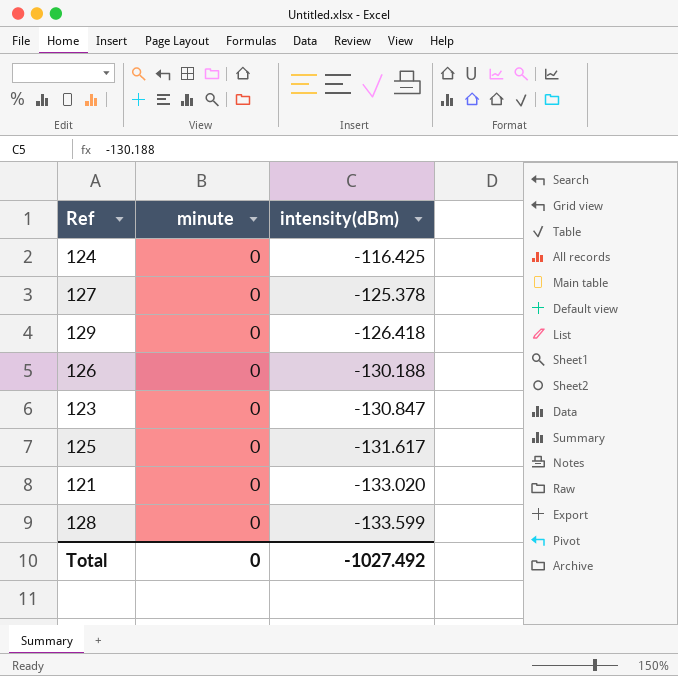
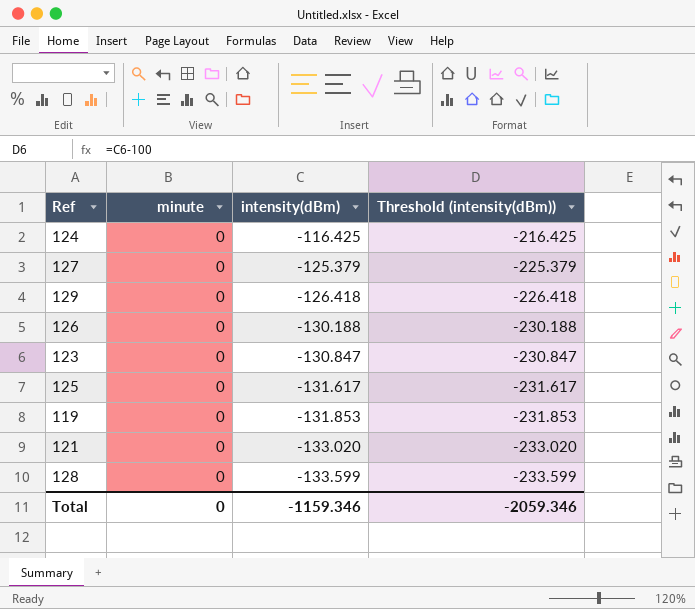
column Threshold (intensity(dBm)) | formula: none -> [intensity(dBm)] - 100
127 | intensity(dBm): -125.378 -> -125.379
row 119: none -> 0 | -131.853 | -231.853
Total | intensity(dBm): -1027.492 -> -1159.346

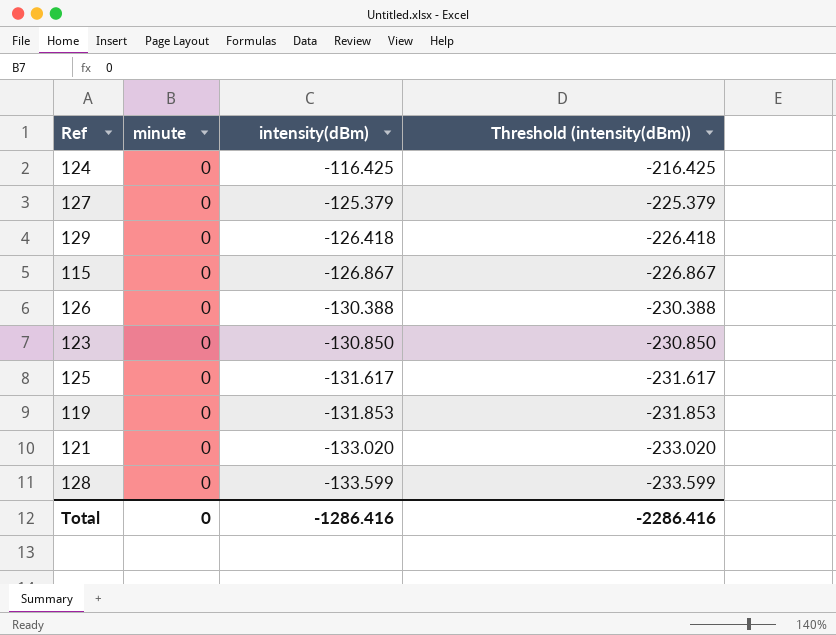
row 115: none -> 0 | -126.867 | -226.867
126 | intensity(dBm): -130.188 -> -130.388
126 | Threshold (intensity(dBm)): -230.188 -> -230.388
123 | intensity(dBm): -130.847 -> -130.850
123 | Threshold (intensity(dBm)): -230.847 -> -230.850
Total | intensity(dBm): -1159.346 -> -1286.416
Total | Threshold (intensity(dBm)): -2059.346 -> -2286.416

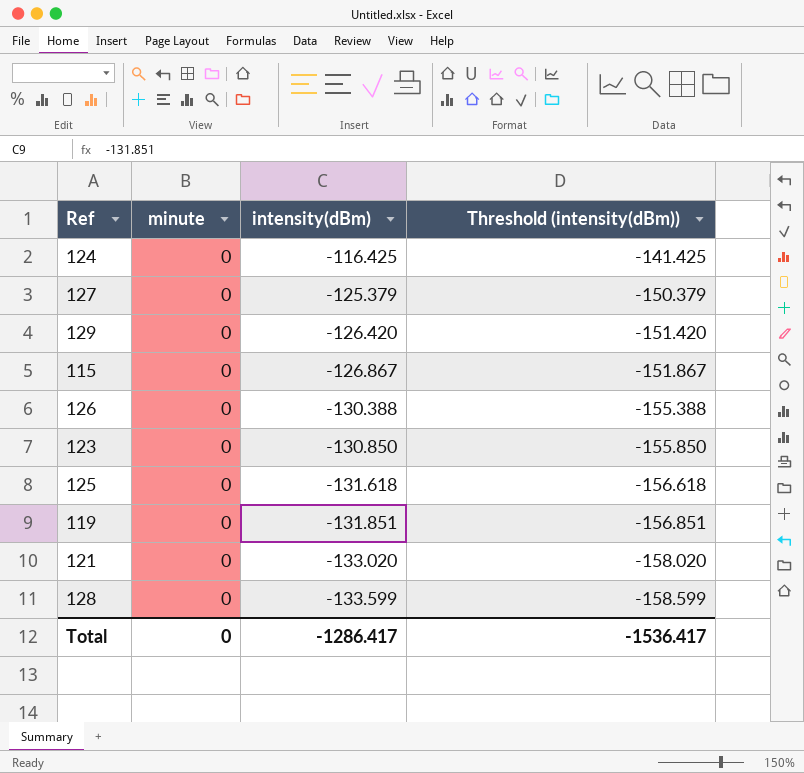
column Threshold (intensity(dBm)) | formula: [intensity(dBm)] - 100 -> [intensity(dBm)] - 25
129 | intensity(dBm): -126.418 -> -126.420
125 | intensity(dBm): -131.617 -> -131.618
119 | intensity(dBm): -131.853 -> -131.851
Total | intensity(dBm): -1286.416 -> -1286.417
Total | Threshold (intensity(dBm)): -2286.416 -> -1536.417

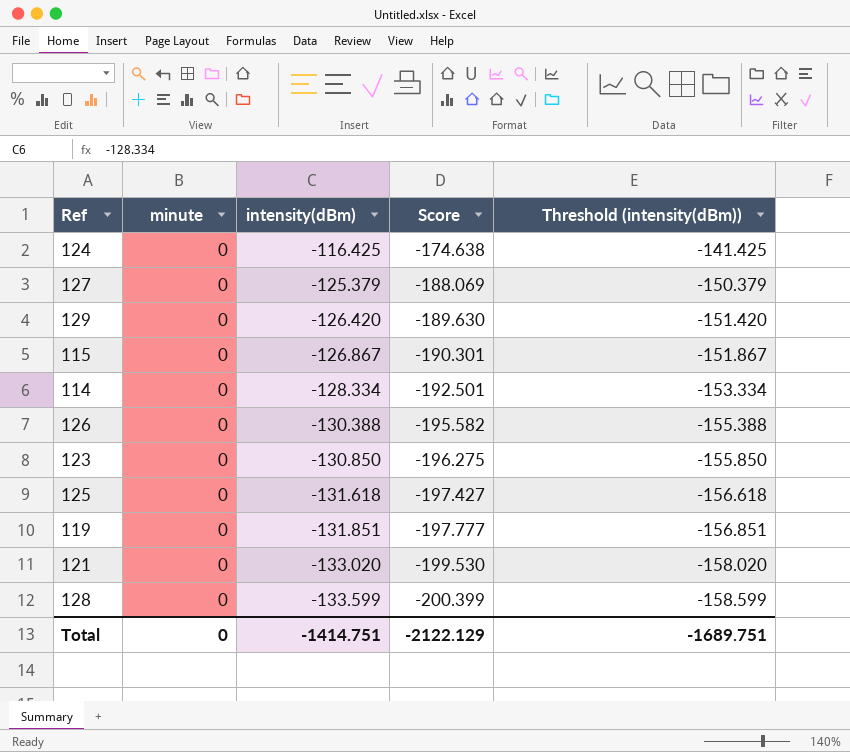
column Score | formula: none -> [intensity(dBm)] * 1.5
row 114: none -> 0 | -128.334 | -192.501 | -153.334
Total | intensity(dBm): -1286.417 -> -1414.751
Total | Threshold (intensity(dBm)): -1536.417 -> -1689.751

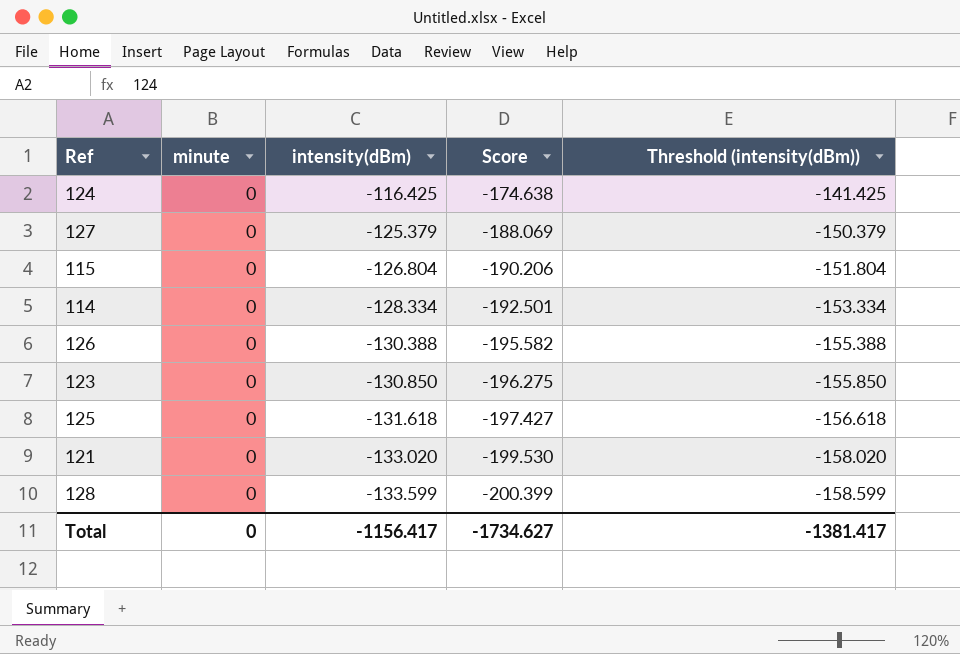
row 129: 0 | -126.420 | -189.630 | -151.420 -> none
row 119: 0 | -131.851 | -197.777 | -156.851 -> none
115 | intensity(dBm): -126.867 -> -126.804
115 | Score: -190.301 -> -190.206
115 | Threshold (intensity(dBm)): -151.867 -> -151.804
Total | intensity(dBm): -1414.751 -> -1156.417
Total | Score: -2122.129 -> -1734.627
Total | Threshold (intensity(dBm)): -1689.751 -> -1381.417

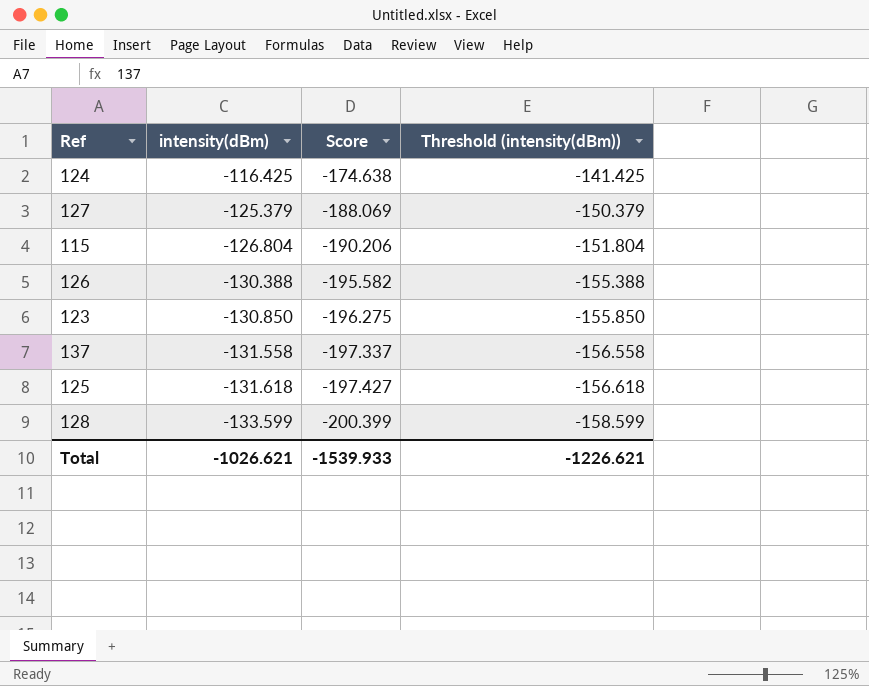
column minute | position: 2 -> none
row 114: 0 | -128.334 | -192.501 | -153.334 -> none
row 121: 0 | -133.020 | -199.530 | -158.020 -> none
row 137: none -> -131.558 | -197.337 | -156.558
Total | intensity(dBm): -1156.417 -> -1026.621
Total | Score: -1734.627 -> -1539.933
Total | Threshold (intensity(dBm)): -1381.417 -> -1226.621

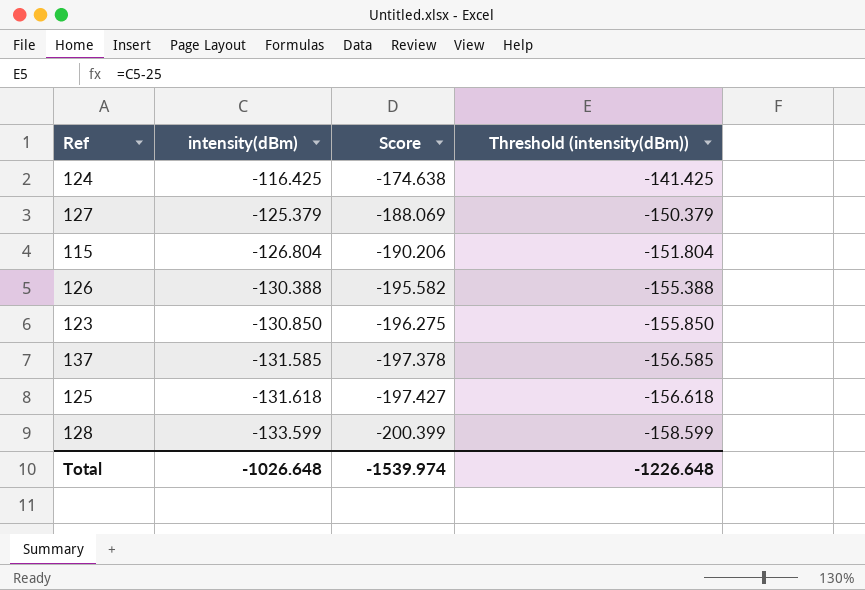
137 | intensity(dBm): -131.558 -> -131.585
137 | Score: -197.337 -> -197.378
137 | Threshold (intensity(dBm)): -156.558 -> -156.585
Total | intensity(dBm): -1026.621 -> -1026.648
Total | Score: -1539.933 -> -1539.974
Total | Threshold (intensity(dBm)): -1226.621 -> -1226.648

